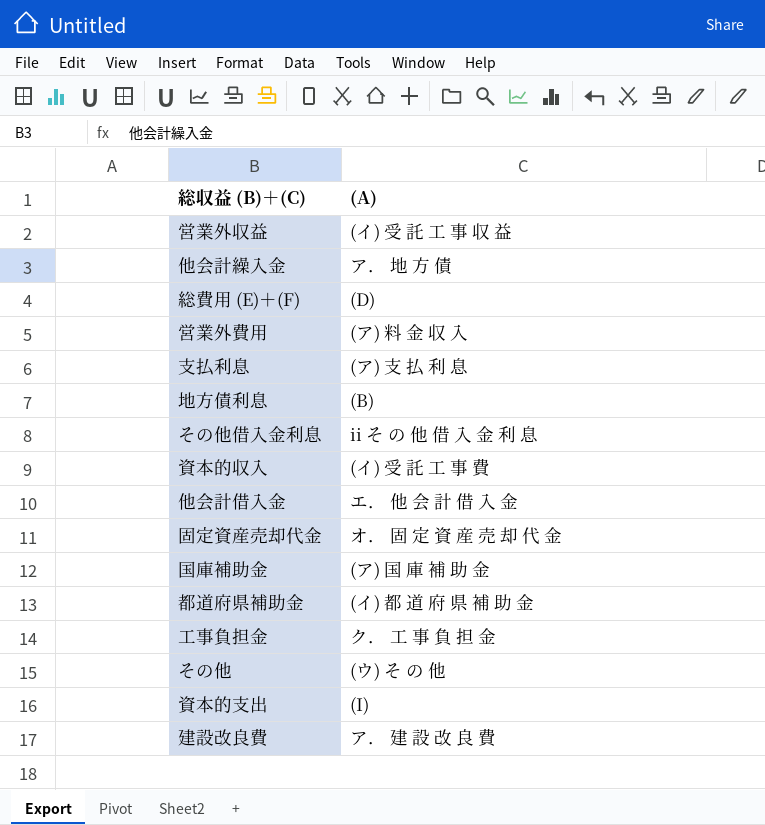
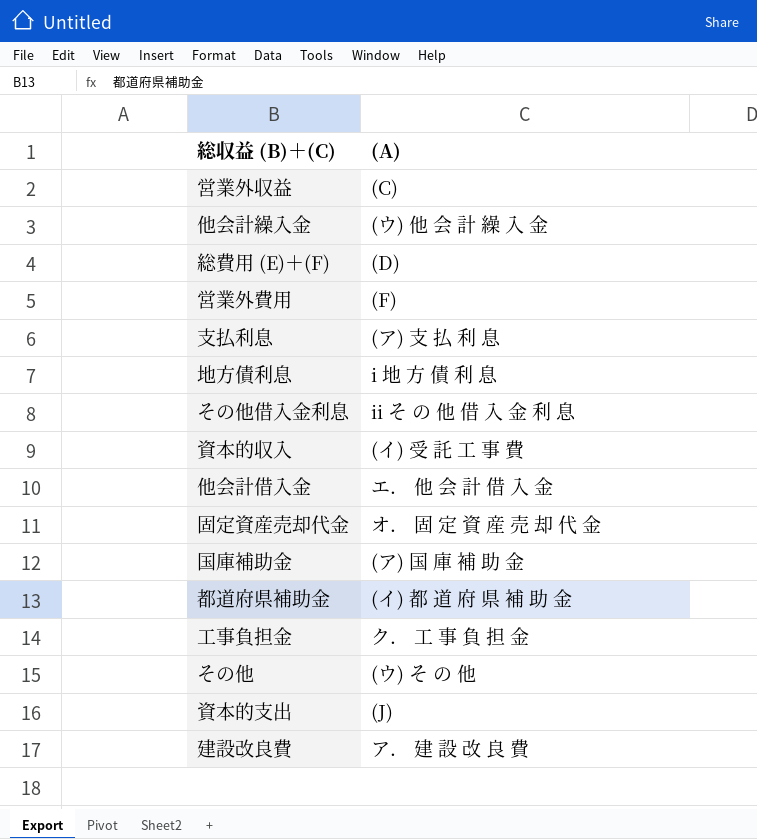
営業外収益 | (A): (イ) 受 託 工 事 収 益 -> (C)
他会計繰入金 | (A): ア． 地 方 債 -> (ウ) 他 会 計 繰 入 金
営業外費用 | (A): (ア) 料 金 収 入 -> (F)
地方債利息 | (A): (B) -> i 地 方 債 利 息
資本的支出 | (A): (I) -> (J)

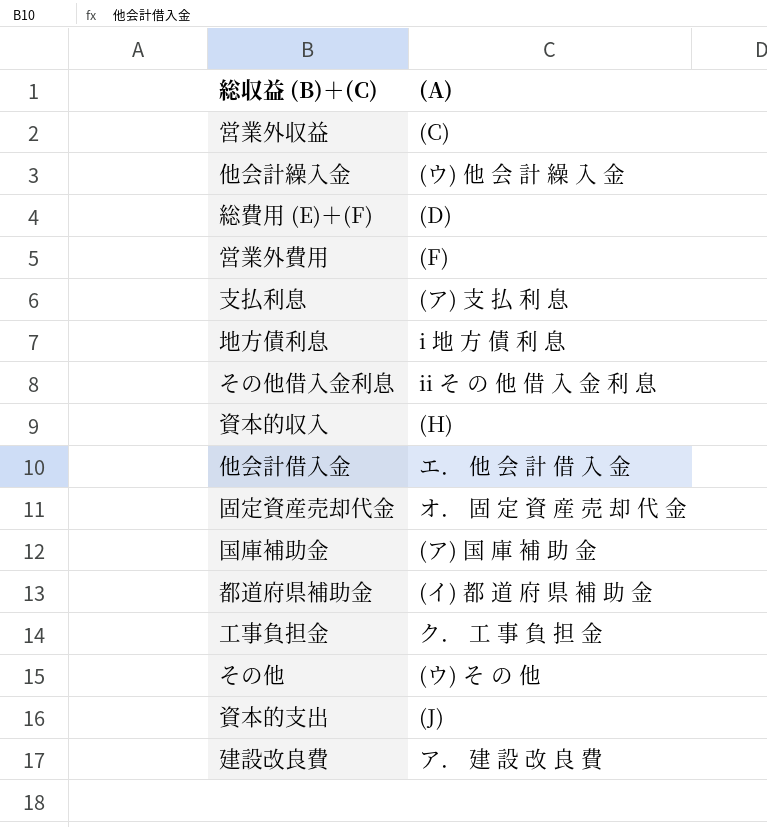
資本的収入 | (A): (イ) 受 託 工 事 費 -> (H)

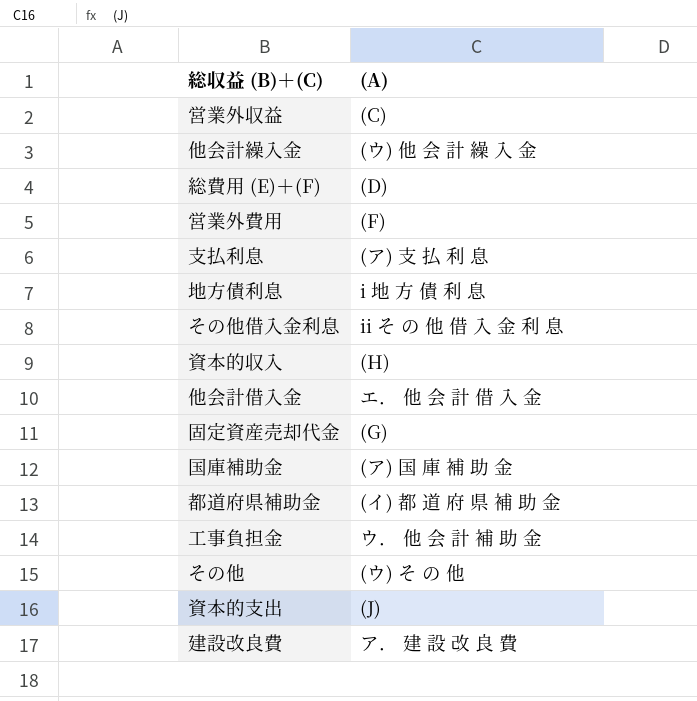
固定資産売却代金 | (A): オ． 固 定 資 産 売 却 代 金 -> (G)
工事負担金 | (A): ク． 工 事 負 担 金 -> ウ． 他 会 計 補 助 金

